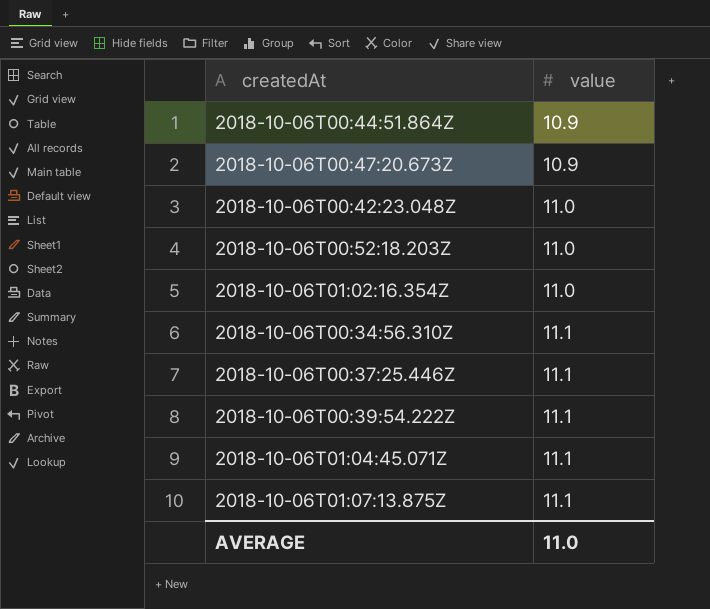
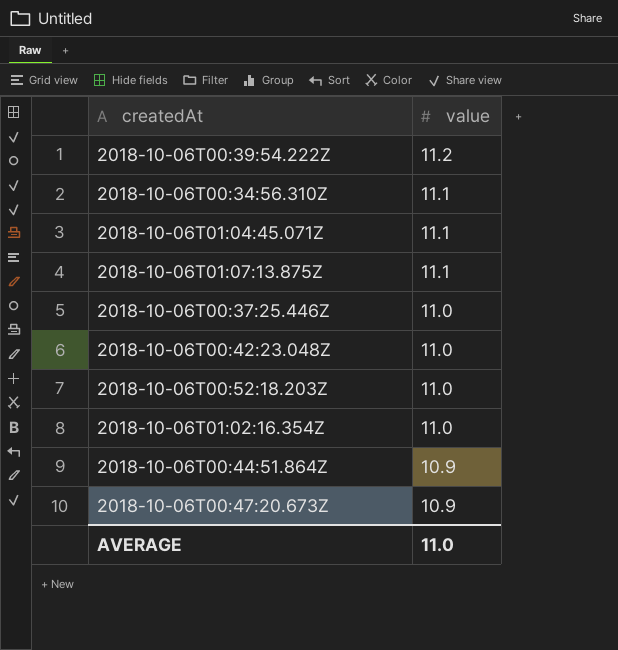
row order: value ascending -> value descending
2018-10-06T00:39:54.222Z | value: 11.1 -> 11.2
2018-10-06T00:37:25.446Z | value: 11.1 -> 11.0

